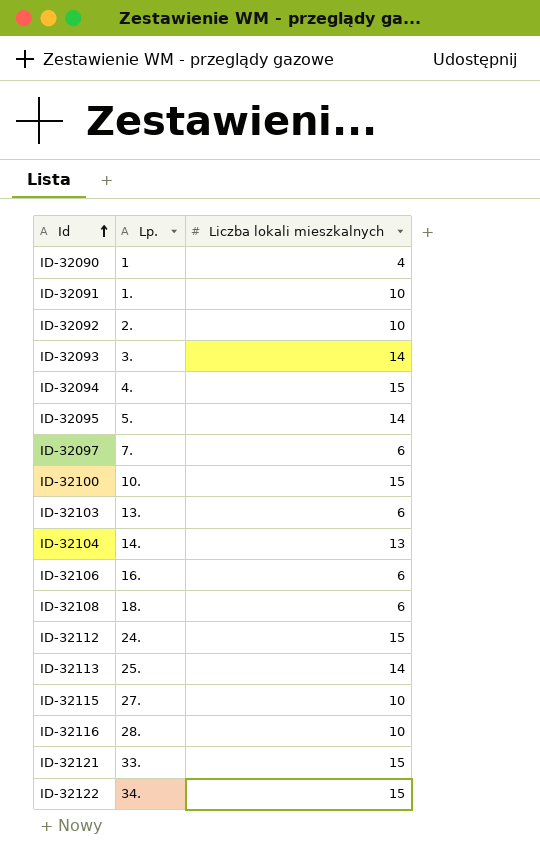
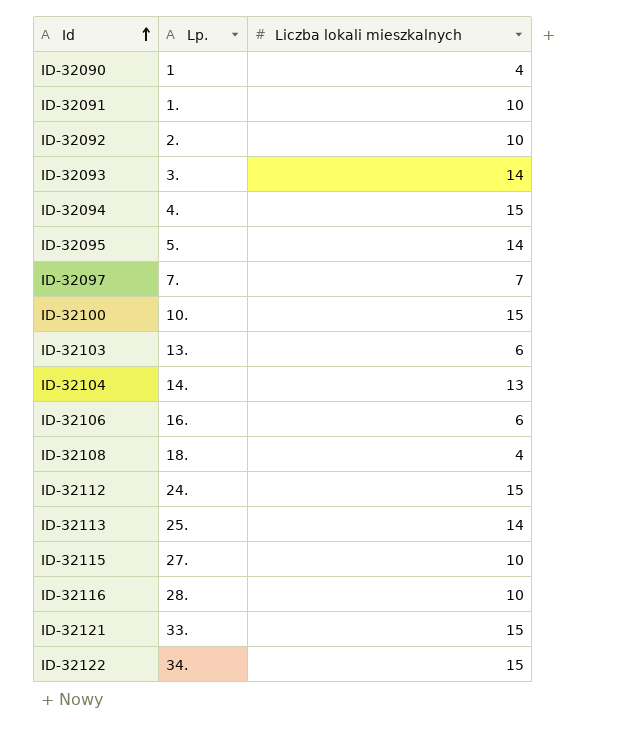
ID-32097 | Liczba lokali mieszkalnych: 6 -> 7
ID-32108 | Liczba lokali mieszkalnych: 6 -> 4

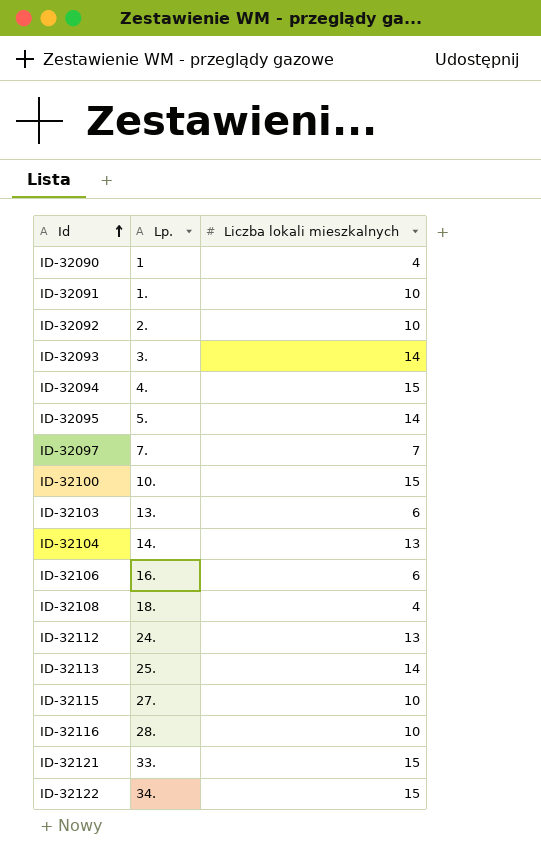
ID-32112 | Liczba lokali mieszkalnych: 15 -> 13

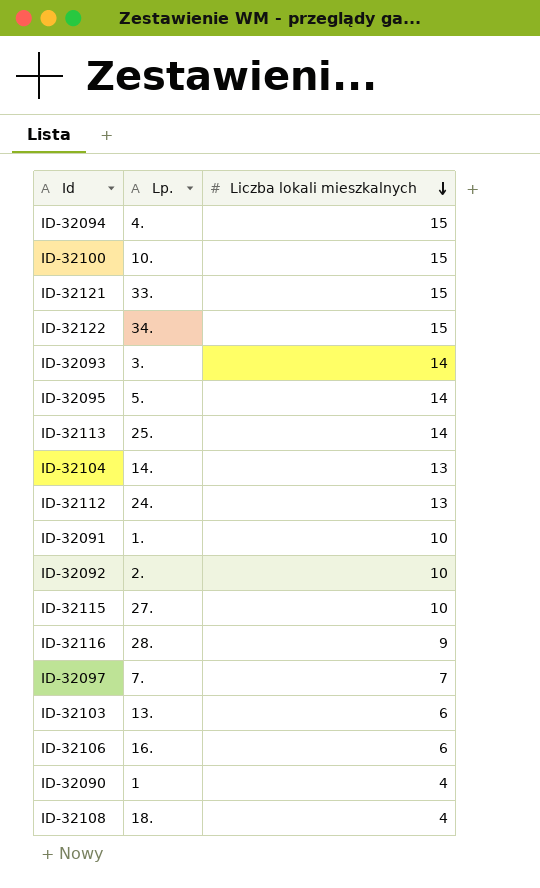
row order: Id ascending -> Liczba lokali mieszkalnych descending
ID-32116 | Liczba lokali mieszkalnych: 10 -> 9

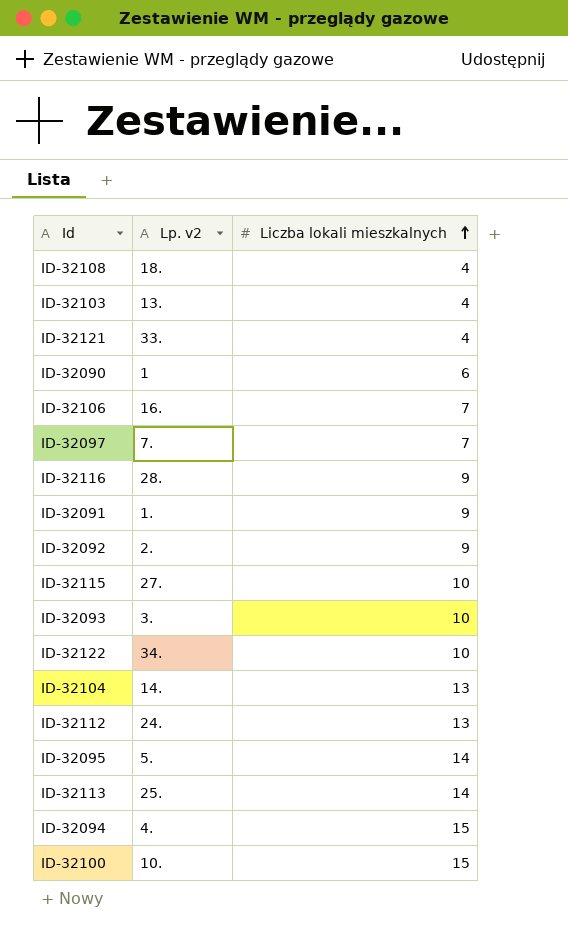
row order: Liczba lokali mieszkalnych descending -> Liczba lokali mieszkalnych ascending
column name: Lp. -> Lp. v2
ID-32103 | Liczba lokali mieszkalnych: 6 -> 4
ID-32121 | Liczba lokali mieszkalnych: 15 -> 4
ID-32090 | Liczba lokali mieszkalnych: 4 -> 6
ID-32106 | Liczba lokali mieszkalnych: 6 -> 7
ID-32091 | Liczba lokali mieszkalnych: 10 -> 9
ID-32092 | Liczba lokali mieszkalnych: 10 -> 9
ID-32093 | Liczba lokali mieszkalnych: 14 -> 10
ID-32122 | Liczba lokali mieszkalnych: 15 -> 10

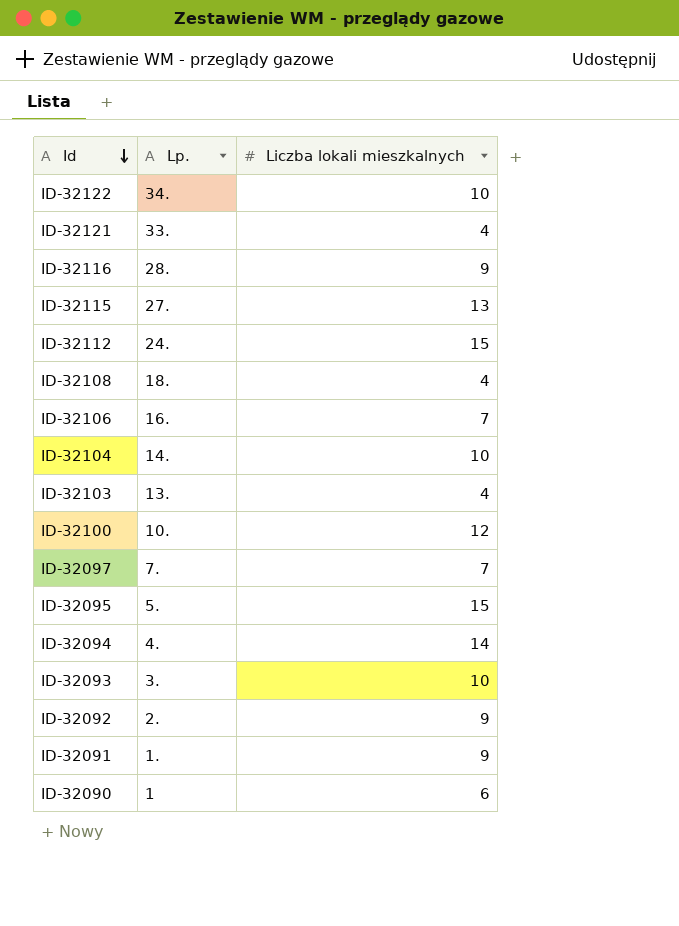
row order: Liczba lokali mieszkalnych ascending -> Id descending
column name: Lp. v2 -> Lp.
row ID-32113: 25. | 14 -> none
ID-32115 | Liczba lokali mieszkalnych: 10 -> 13
ID-32112 | Liczba lokali mieszkalnych: 13 -> 15
ID-32104 | Liczba lokali mieszkalnych: 13 -> 10
ID-32100 | Liczba lokali mieszkalnych: 15 -> 12
ID-32095 | Liczba lokali mieszkalnych: 14 -> 15
ID-32094 | Liczba lokali mieszkalnych: 15 -> 14

